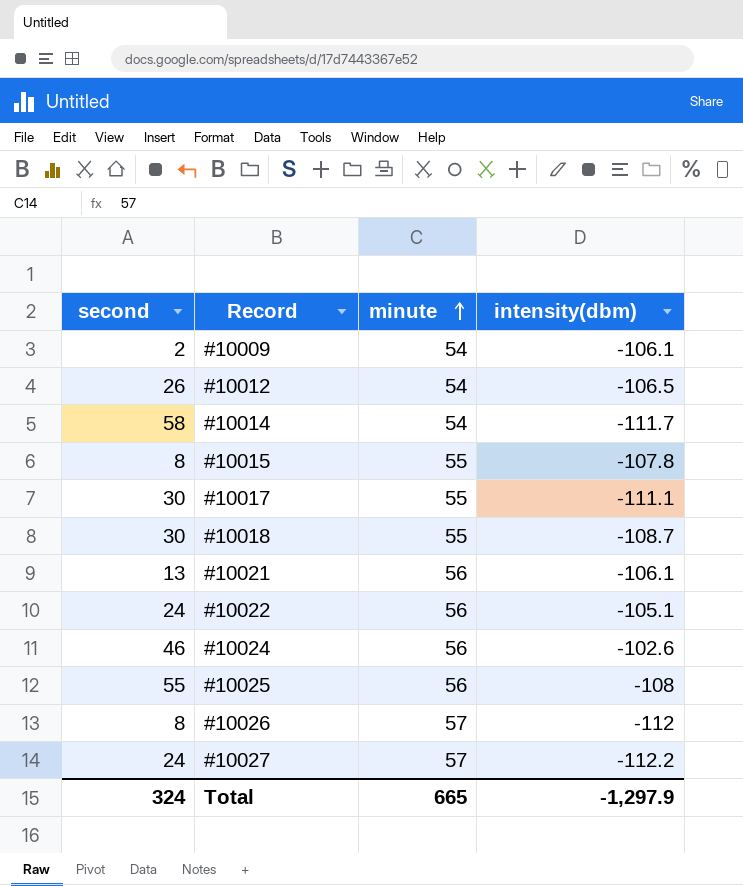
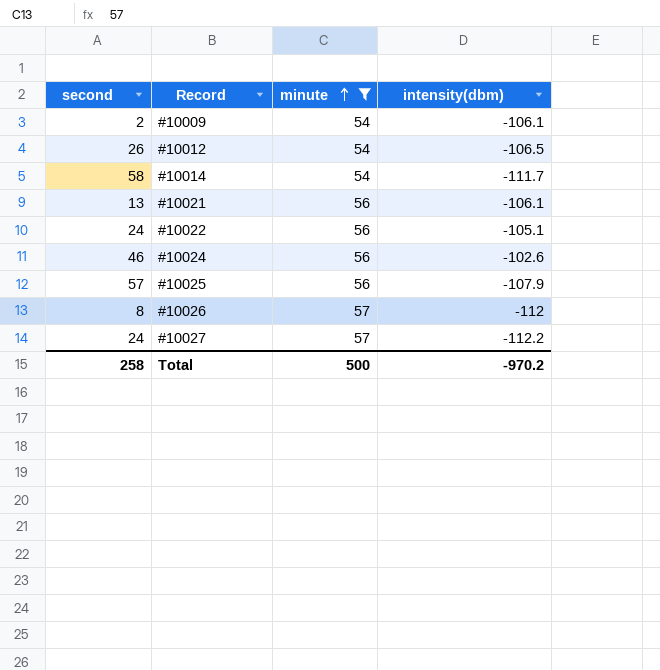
filter: none -> minute != 55
#10025 | second: 55 -> 57
#10025 | intensity(dbm): -108 -> -107.9
Total | second: 324 -> 258
Total | minute: 665 -> 500
Total | intensity(dbm): -1,297.9 -> -970.2

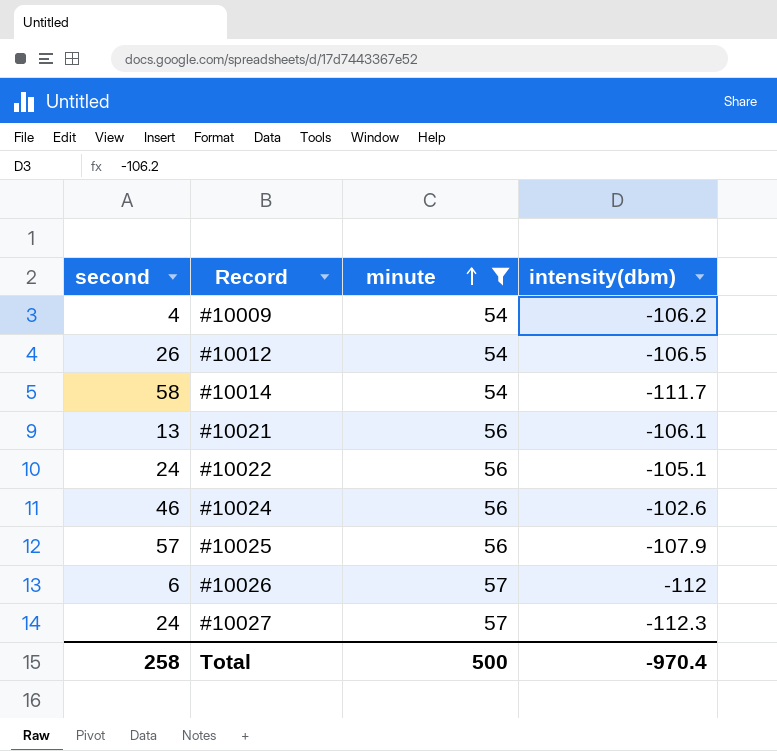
#10009 | second: 2 -> 4
#10009 | intensity(dbm): -106.1 -> -106.2
#10026 | second: 8 -> 6
#10027 | intensity(dbm): -112.2 -> -112.3
Total | intensity(dbm): -970.2 -> -970.4

